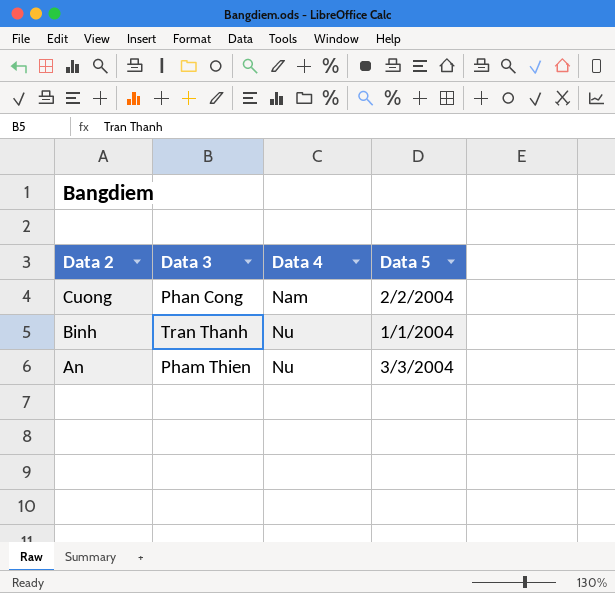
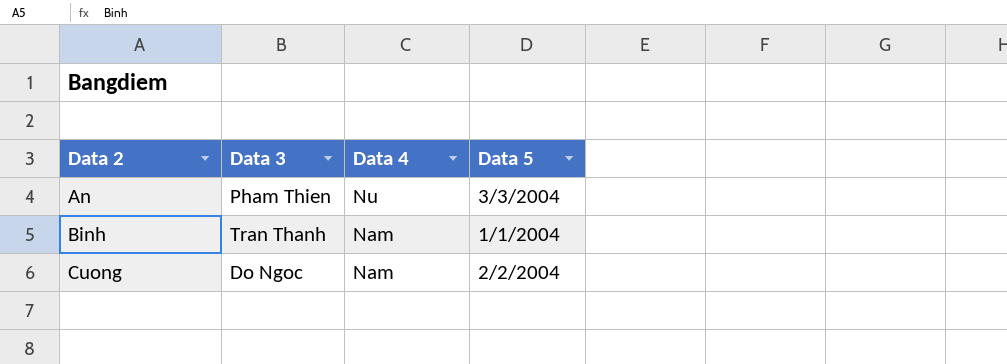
row order: Data 2 descending -> Data 2 ascending
Binh | Data 4: Nu -> Nam
Cuong | Data 3: Phan Cong -> Do Ngoc

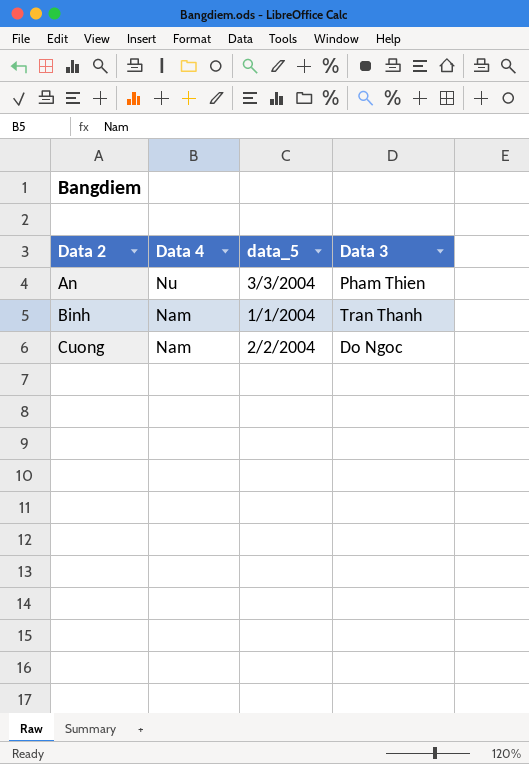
column name: Data 5 -> data_5
column Data 3 | position: 2 -> 4

